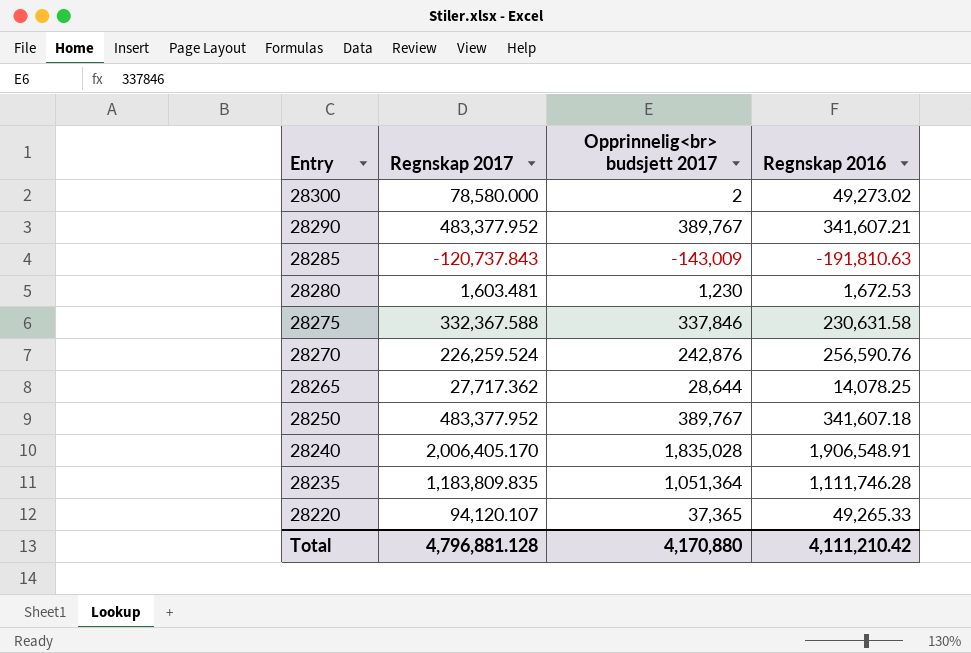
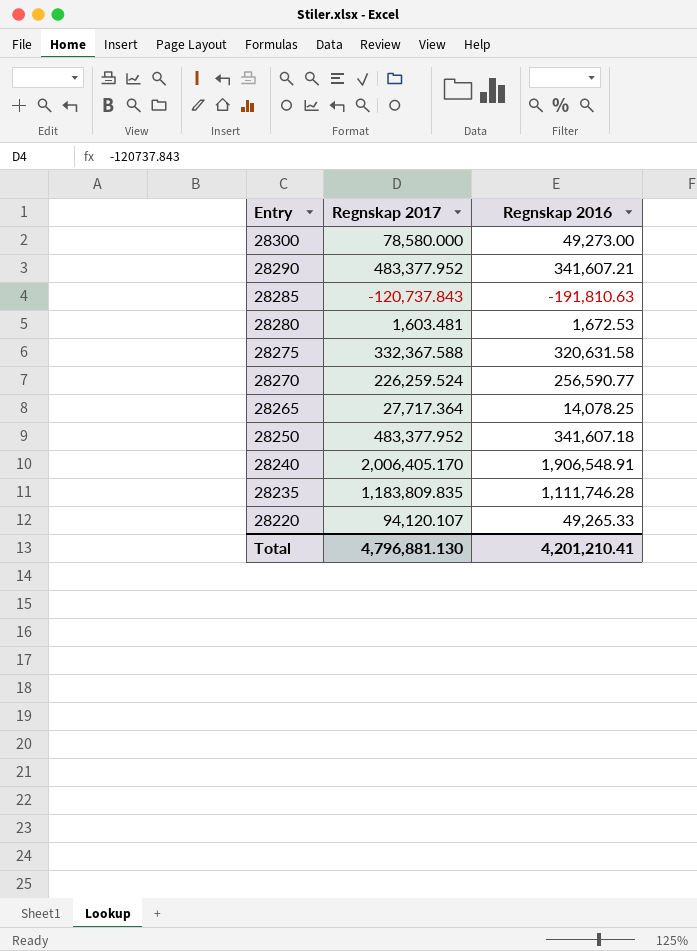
column Opprinnelig<br> budsjett 2017 | position: 3 -> none
28300 | Regnskap 2016: 49,273.02 -> 49,273.00
28275 | Regnskap 2016: 230,631.58 -> 320,631.58
28270 | Regnskap 2016: 256,590.76 -> 256,590.77
28265 | Regnskap 2017: 27,717.362 -> 27,717.364
Total | Regnskap 2017: 4,796,881.128 -> 4,796,881.130
Total | Regnskap 2016: 4,111,210.42 -> 4,201,210.41

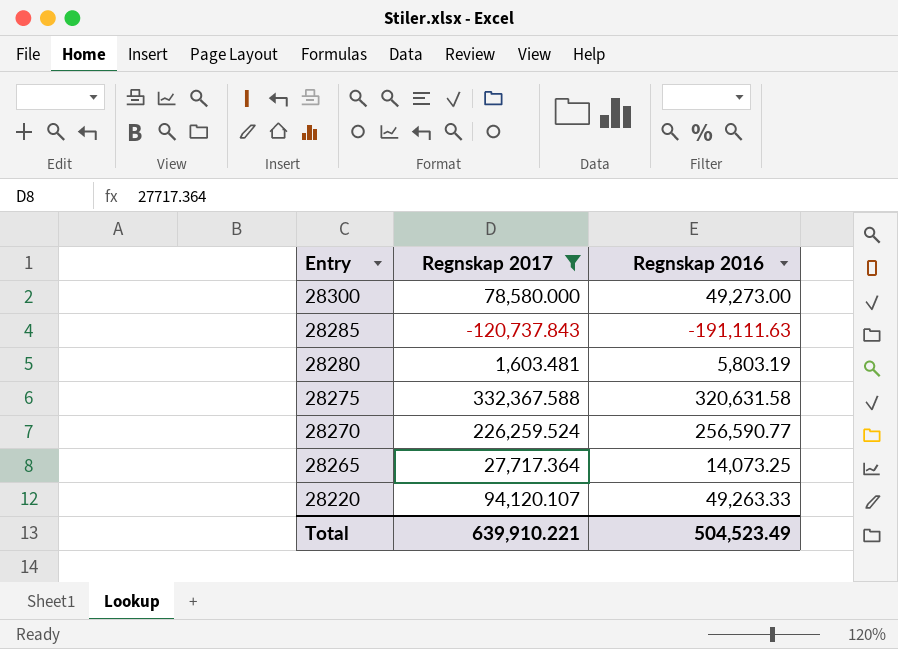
filter: none -> Regnskap 2017 <= 332,367.588
28285 | Regnskap 2016: -191,810.63 -> -191,111.63
28280 | Regnskap 2016: 1,672.53 -> 5,803.19
28265 | Regnskap 2016: 14,078.25 -> 14,073.25
28220 | Regnskap 2016: 49,265.33 -> 49,263.33
Total | Regnskap 2017: 4,796,881.130 -> 639,910.221
Total | Regnskap 2016: 4,201,210.41 -> 504,523.49

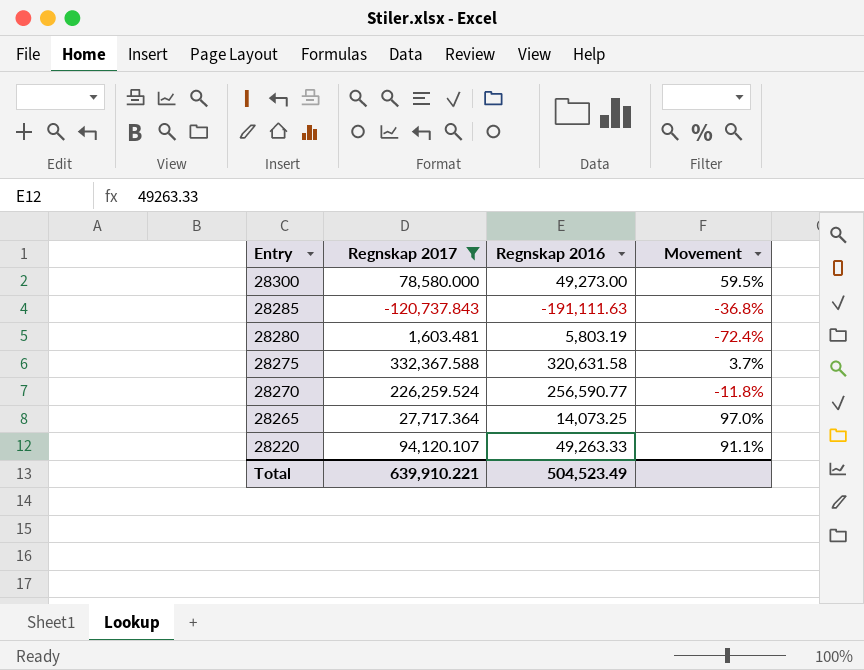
column Movement | formula: none -> ([Regnskap 2017] - [Regnskap 2016]) / [Regnskap 2016]

